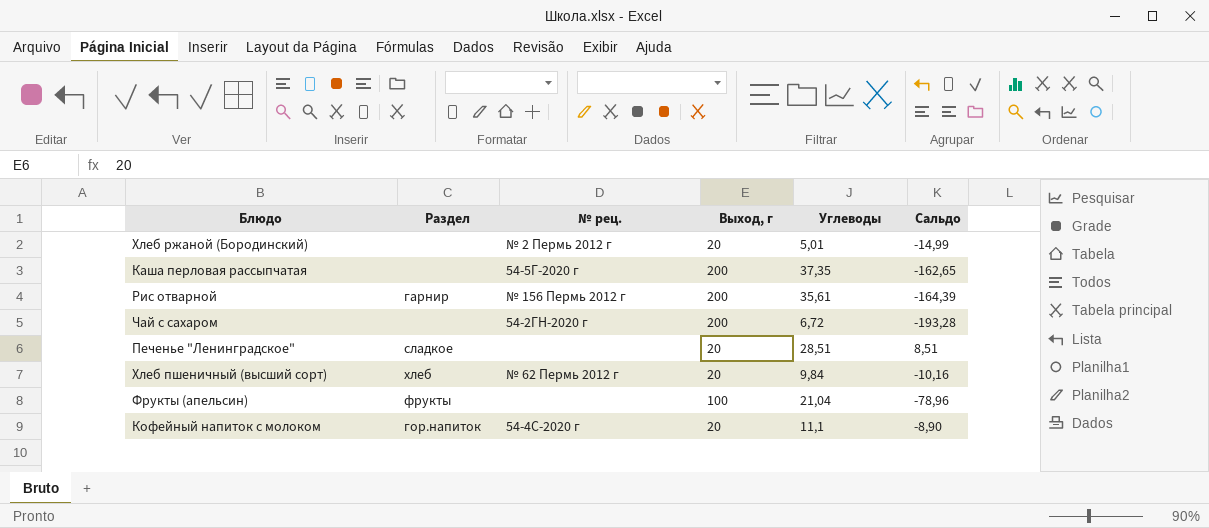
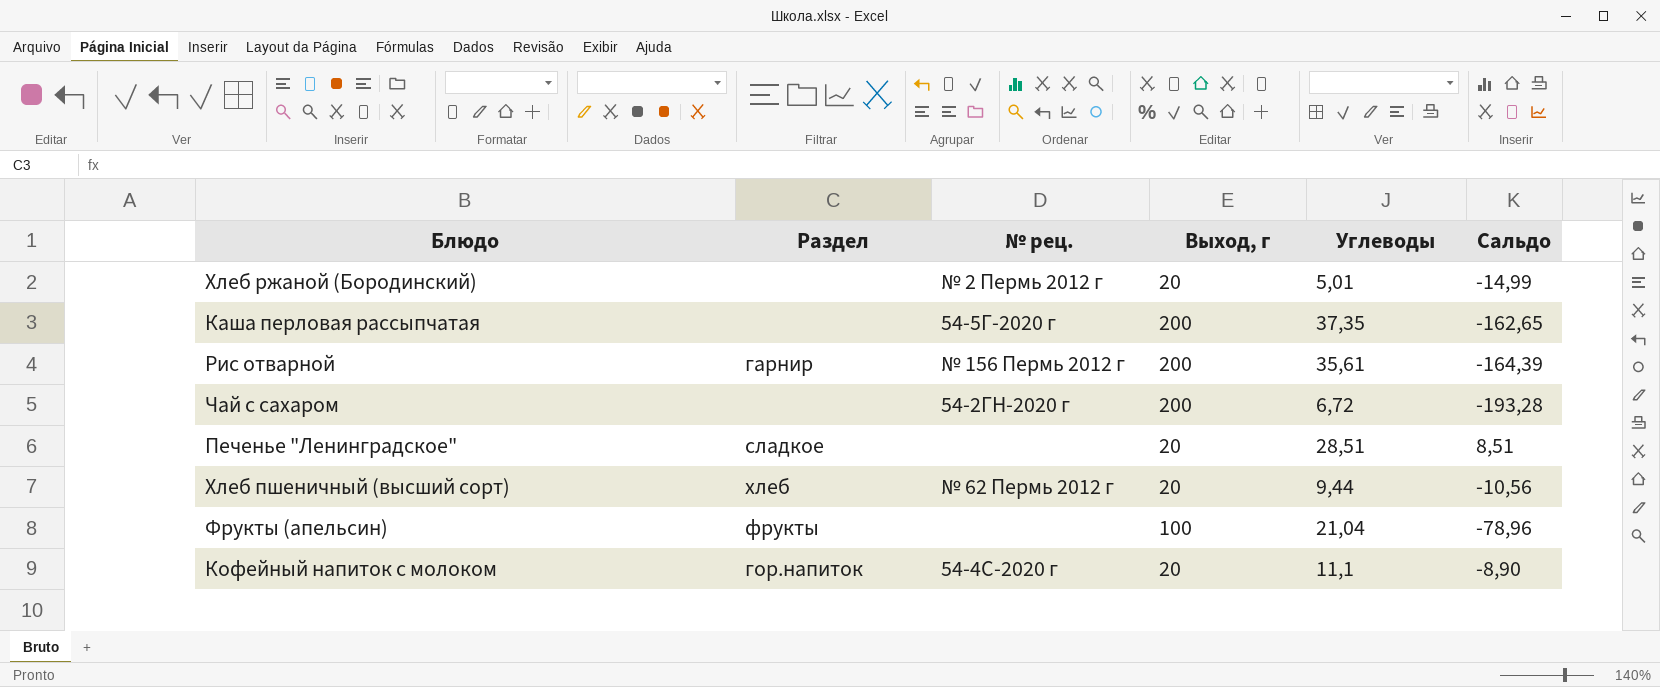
Хлеб пшеничный (высший сорт) | Углеводы: 9,84 -> 9,44
Хлеб пшеничный (высший сорт) | Сальдо: -10,16 -> -10,56

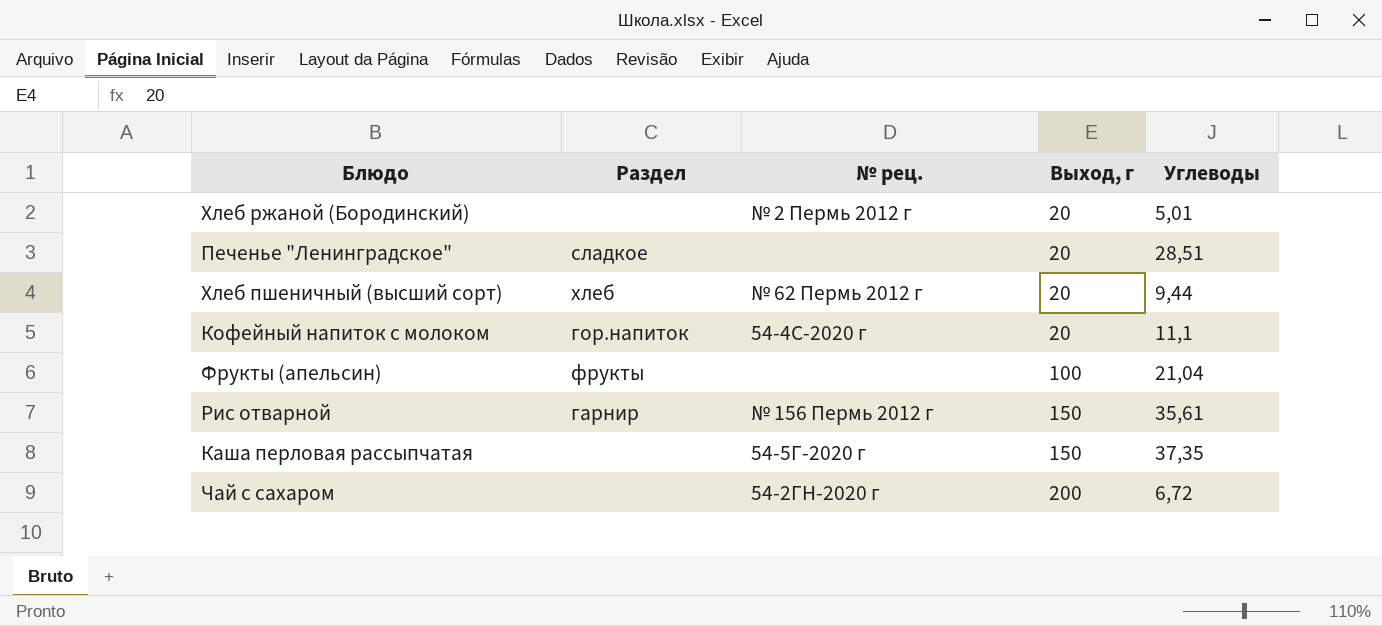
row order: none -> Выход, г ascending
column Сальдо | formula: [Углеводы] - [Выход, г] -> none
Рис отварной | Выход, г: 200 -> 150
Каша перловая рассыпчатая | Выход, г: 200 -> 150

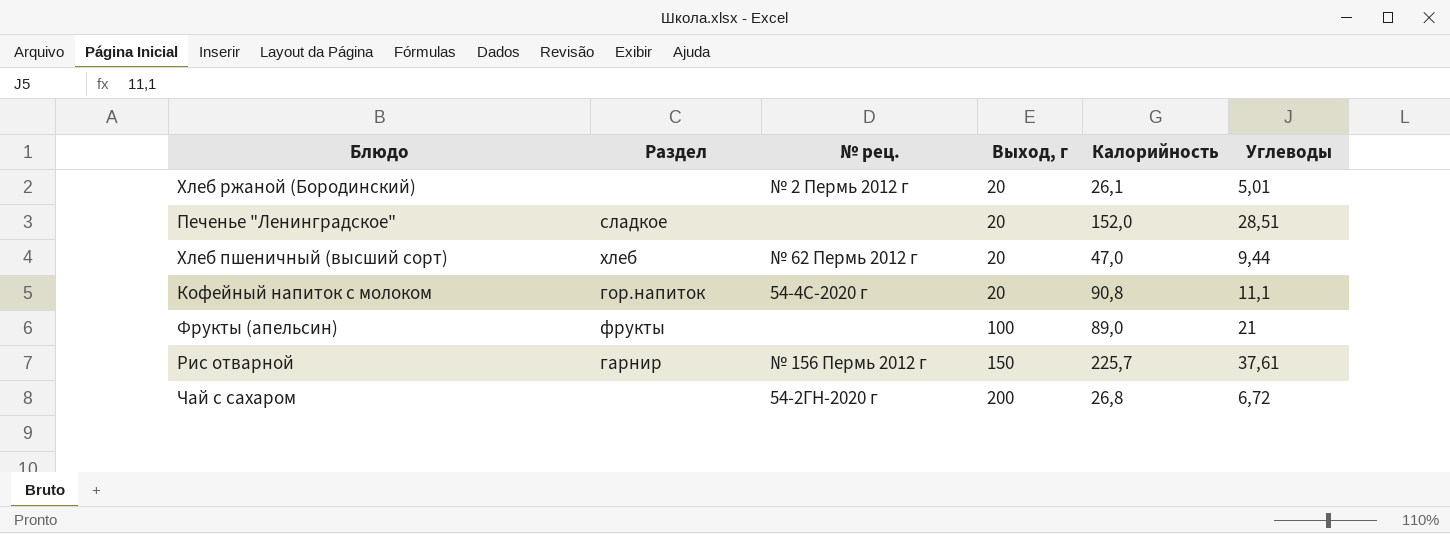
column Калорийность | position: none -> 5
row Каша перловая рассыпчатая: none | 54-5Г-2020 г | 150 | 37,35 -> none
Фрукты (апельсин) | Углеводы: 21,04 -> 21
Рис отварной | Углеводы: 35,61 -> 37,61

